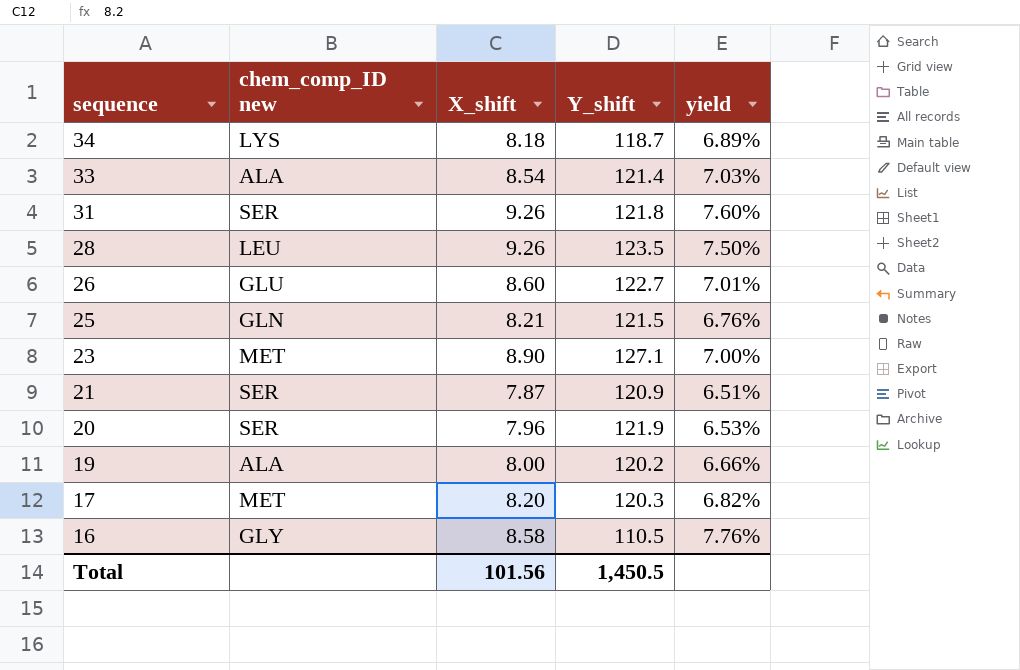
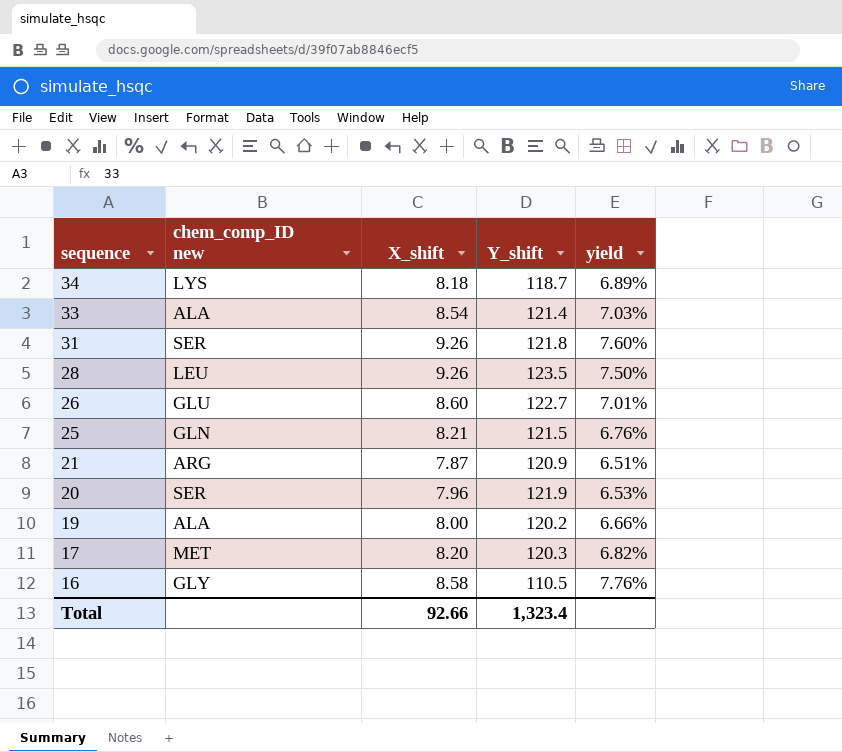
row 23: MET | 8.90 | 127.1 | 7.00% -> none
21 | chem_comp_ID new: SER -> ARG
Total | X_shift: 101.56 -> 92.66
Total | Y_shift: 1,450.5 -> 1,323.4

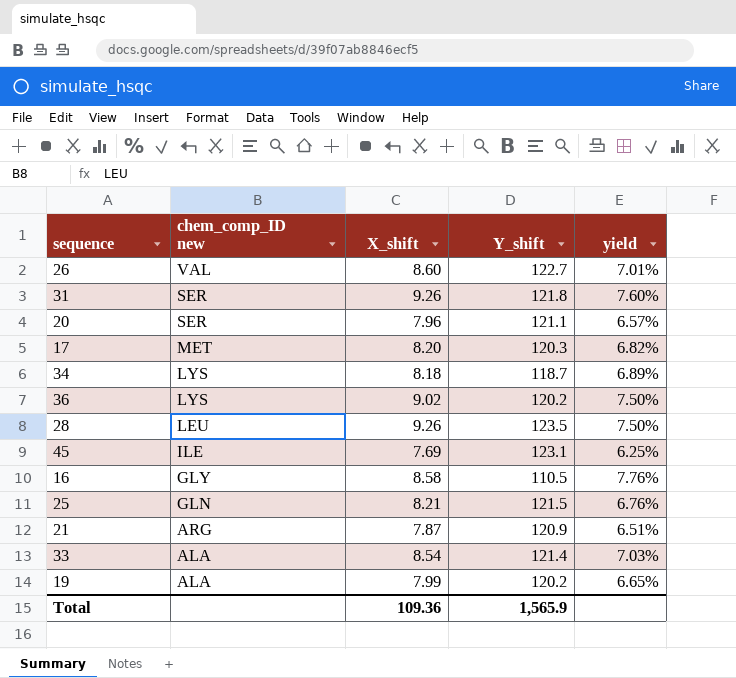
row order: sequence descending -> chem_comp_ID new descending
26 | chem_comp_ID new: GLU -> VAL
20 | Y_shift: 121.9 -> 121.1
20 | yield: 6.53% -> 6.57%
row 36: none -> LYS | 9.02 | 120.2 | 7.50%
row 45: none -> ILE | 7.69 | 123.1 | 6.25%
19 | X_shift: 8.00 -> 7.99
19 | yield: 6.66% -> 6.65%
Total | X_shift: 92.66 -> 109.36
Total | Y_shift: 1,323.4 -> 1,565.9

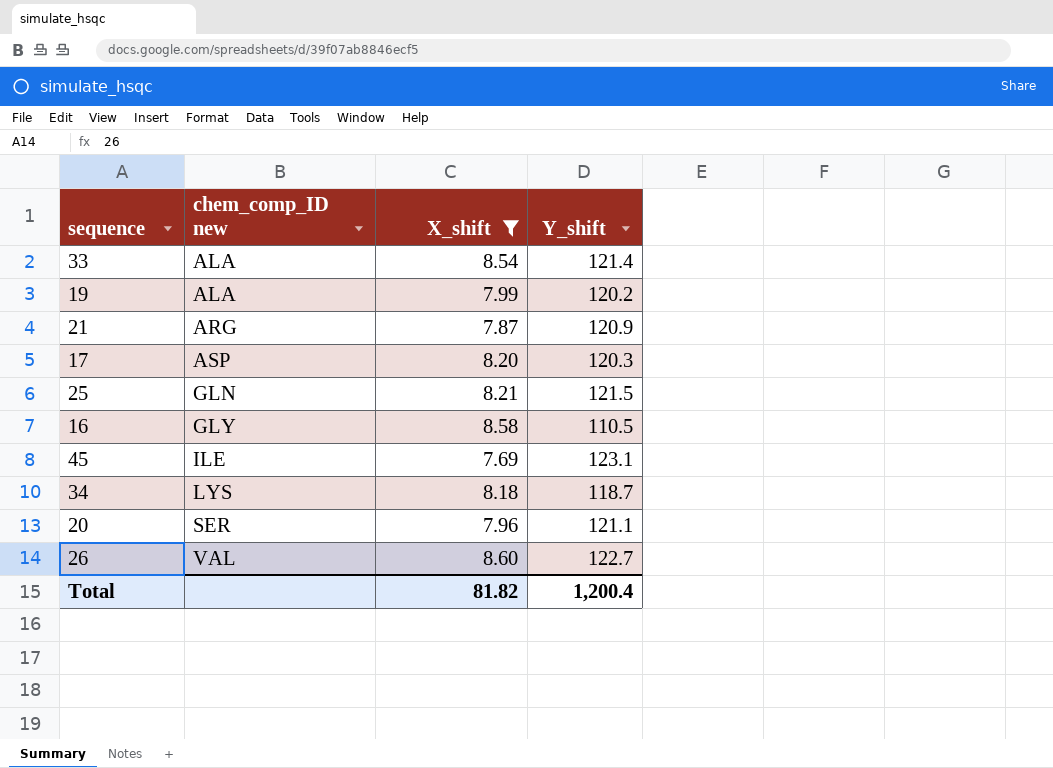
filter: none -> X_shift <= 8.60
row order: chem_comp_ID new descending -> chem_comp_ID new ascending
column yield | formula: [X_shift] / [Y_shift] -> none
17 | chem_comp_ID new: MET -> ASP
Total | X_shift: 109.36 -> 81.82
Total | Y_shift: 1,565.9 -> 1,200.4

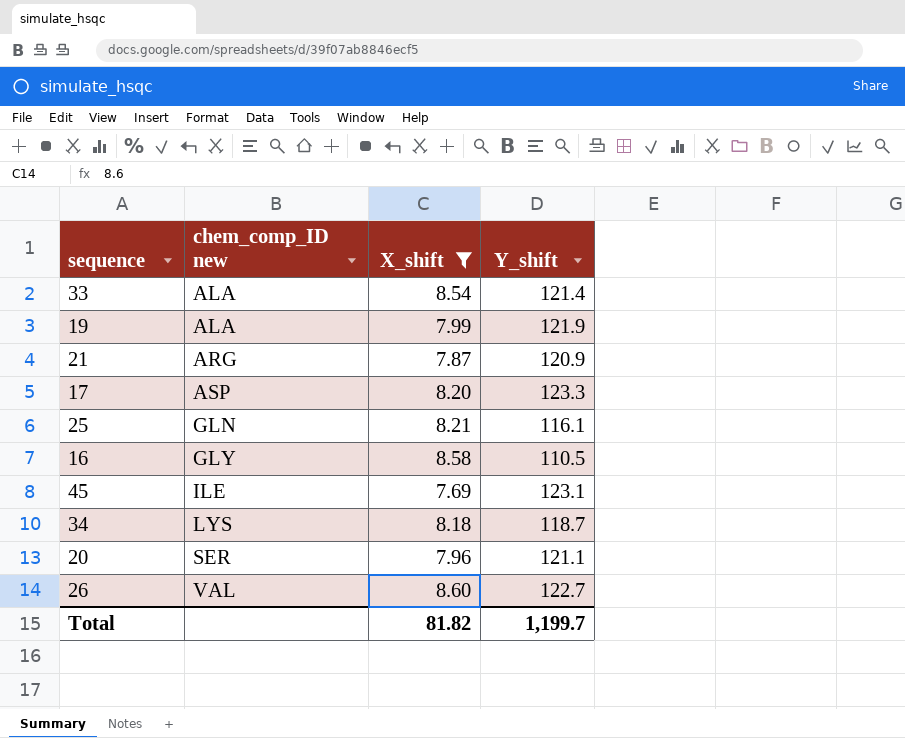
19 | Y_shift: 120.2 -> 121.9
17 | Y_shift: 120.3 -> 123.3
25 | Y_shift: 121.5 -> 116.1
Total | Y_shift: 1,200.4 -> 1,199.7

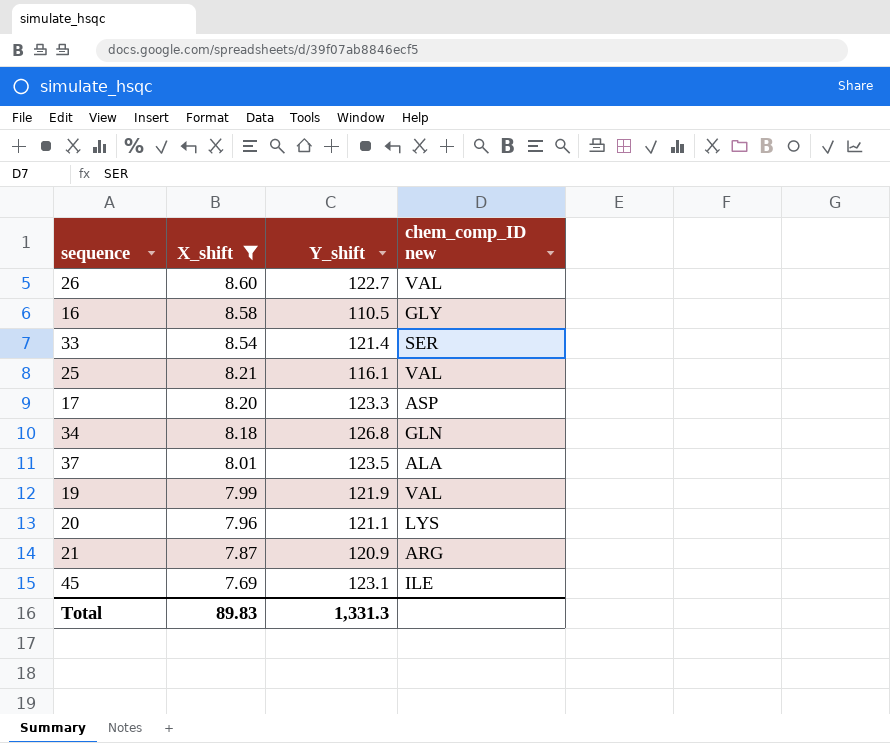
row order: chem_comp_ID new ascending -> X_shift descending
column chem_comp_ID new | position: 2 -> 4
33 | chem_comp_ID new: ALA -> SER
25 | chem_comp_ID new: GLN -> VAL
34 | Y_shift: 118.7 -> 126.8
34 | chem_comp_ID new: LYS -> GLN
row 37: none -> 8.01 | 123.5 | ALA
19 | chem_comp_ID new: ALA -> VAL
20 | chem_comp_ID new: SER -> LYS
Total | X_shift: 81.82 -> 89.83
Total | Y_shift: 1,199.7 -> 1,331.3

